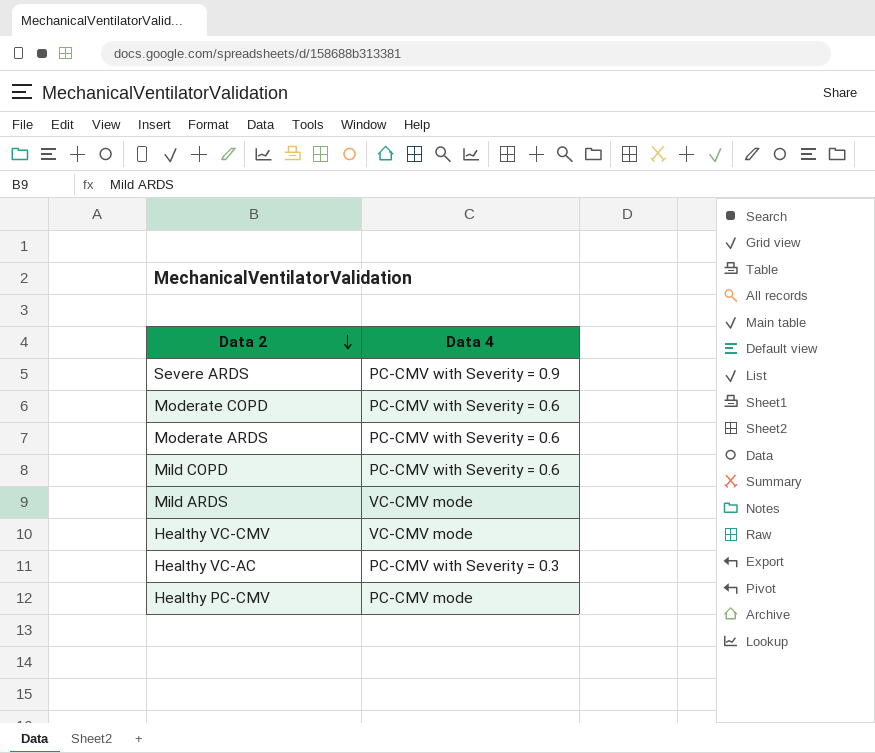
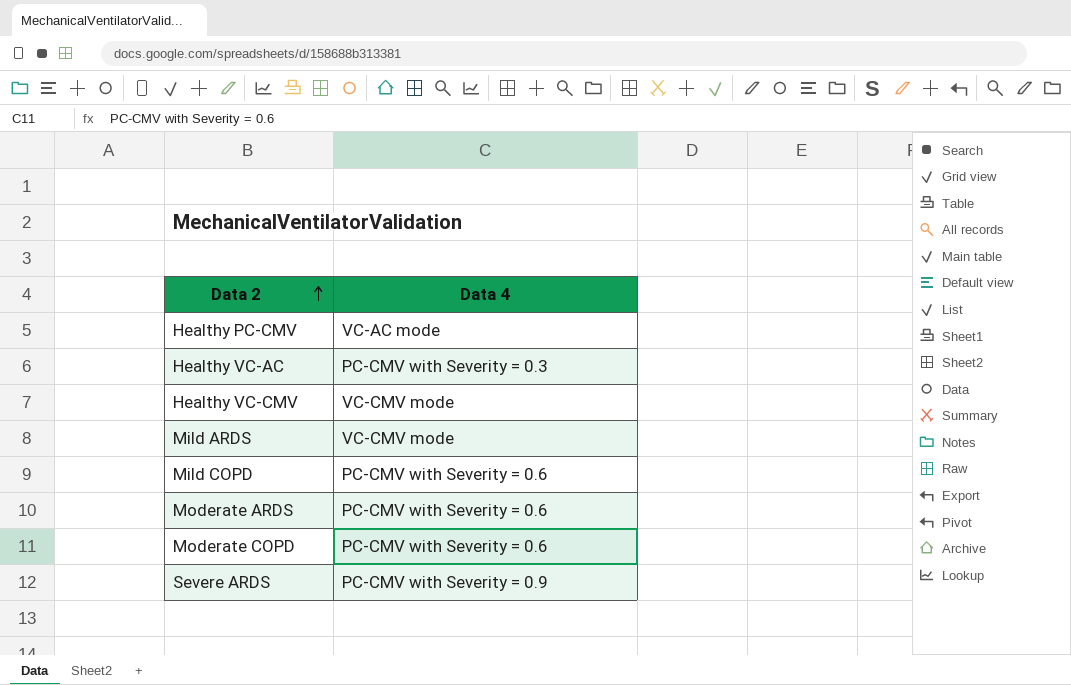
row order: Data 2 descending -> Data 2 ascending
Healthy PC-CMV | Data 4: PC-CMV mode -> VC-AC mode

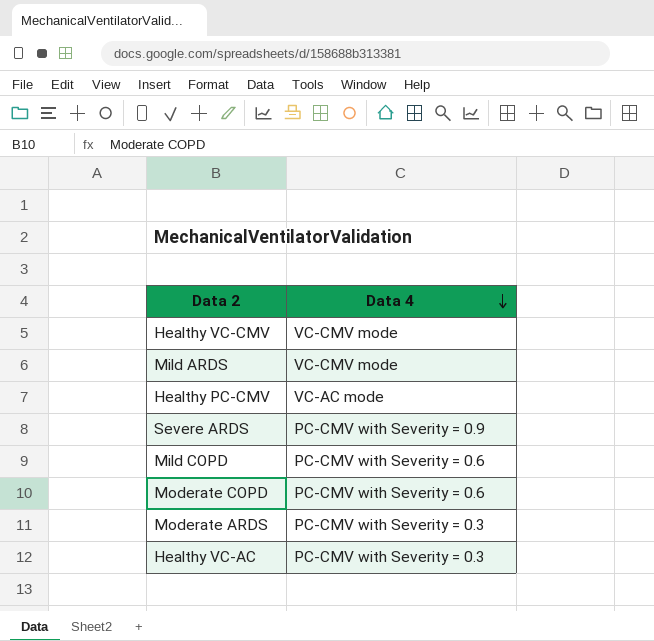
row order: Data 2 ascending -> Data 4 descending
Moderate ARDS | Data 4: PC-CMV with Severity = 0.6 -> PC-CMV with Severity = 0.3

